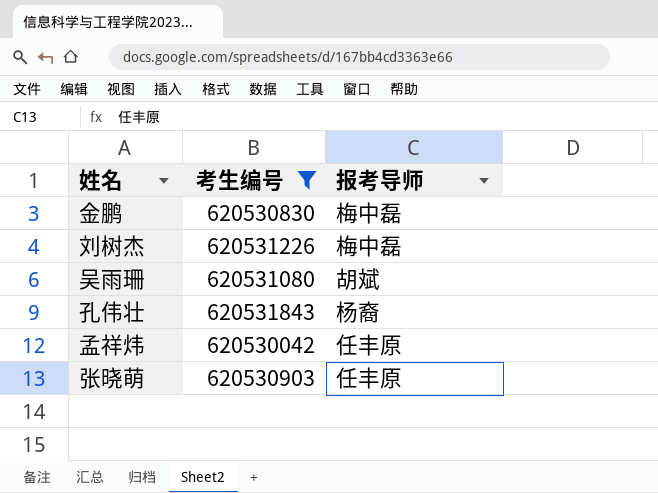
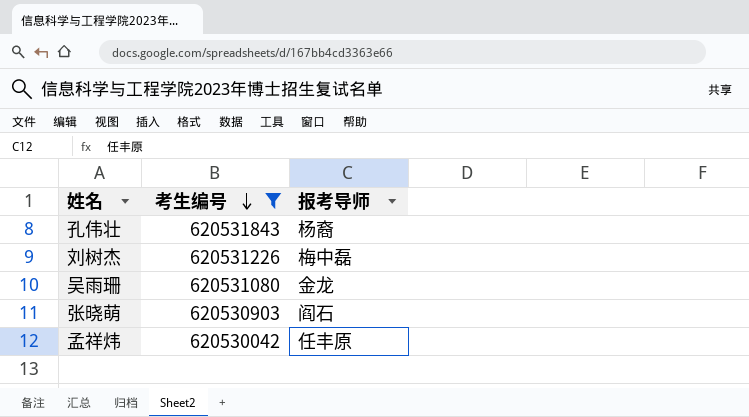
row order: none -> 考生编号 descending
row 金鹏: 620530830 | 梅中磊 -> none
吴雨珊 | 报考导师: 胡斌 -> 金龙
张晓萌 | 报考导师: 任丰原 -> 阎石

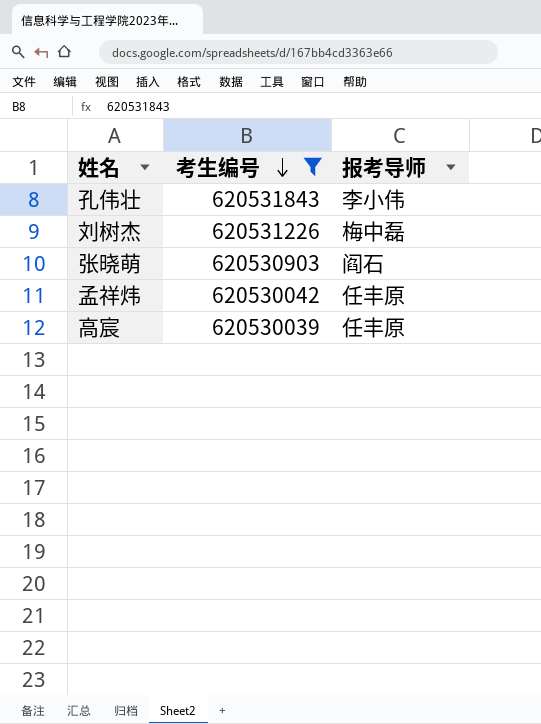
row 吴雨珊: 620531080 | 金龙 -> none
孔伟壮 | 报考导师: 杨裔 -> 李小伟
row 高宸: none -> 620530039 | 任丰原

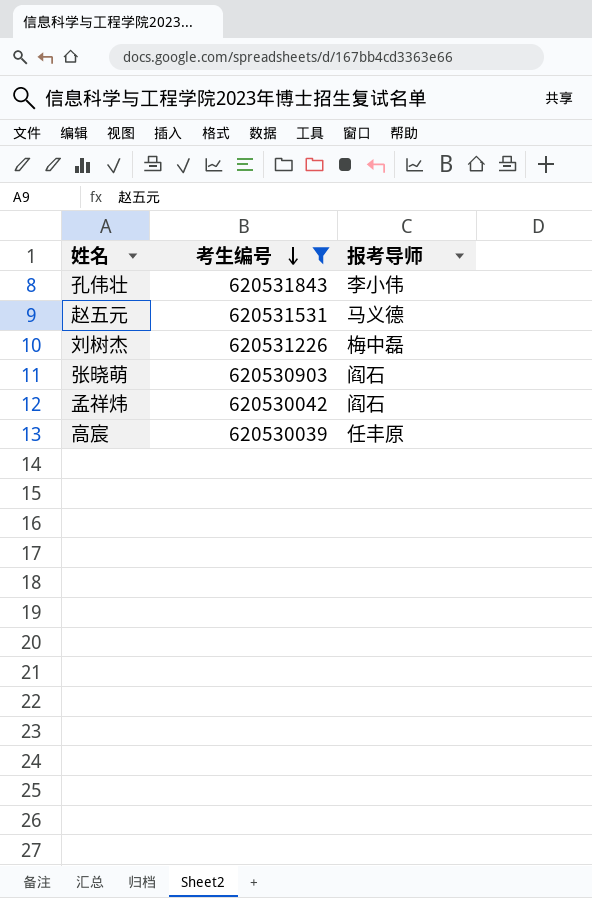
row 赵五元: none -> 620531531 | 马义德
孟祥炜 | 报考导师: 任丰原 -> 阎石

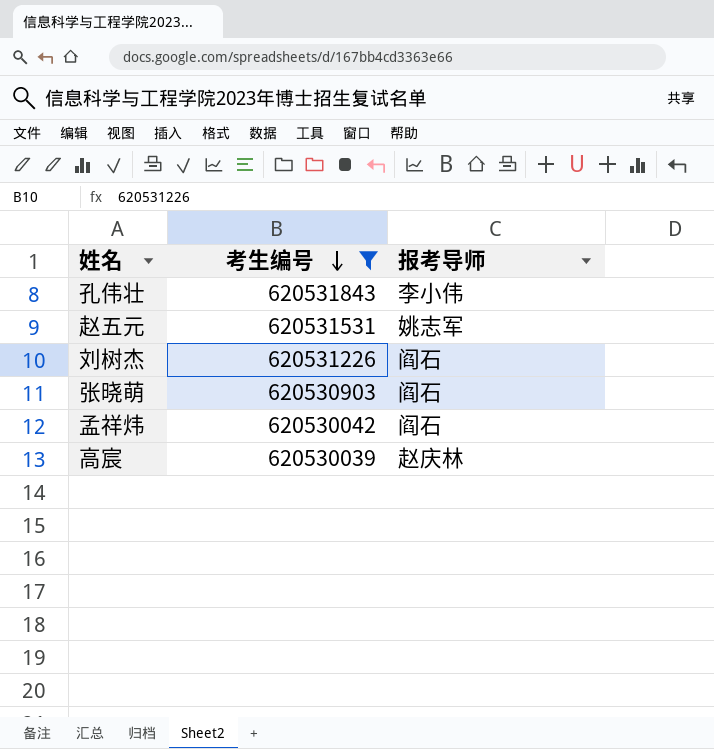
赵五元 | 报考导师: 马义德 -> 姚志军
刘树杰 | 报考导师: 梅中磊 -> 阎石
高宸 | 报考导师: 任丰原 -> 赵庆林

